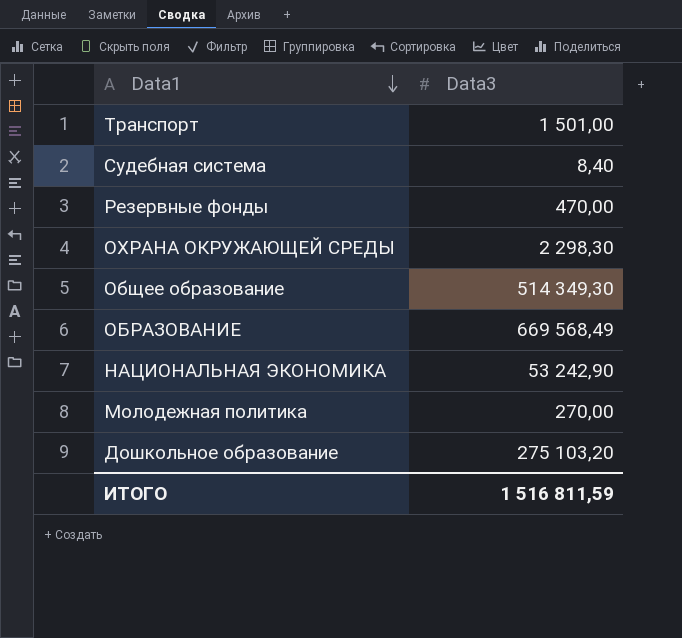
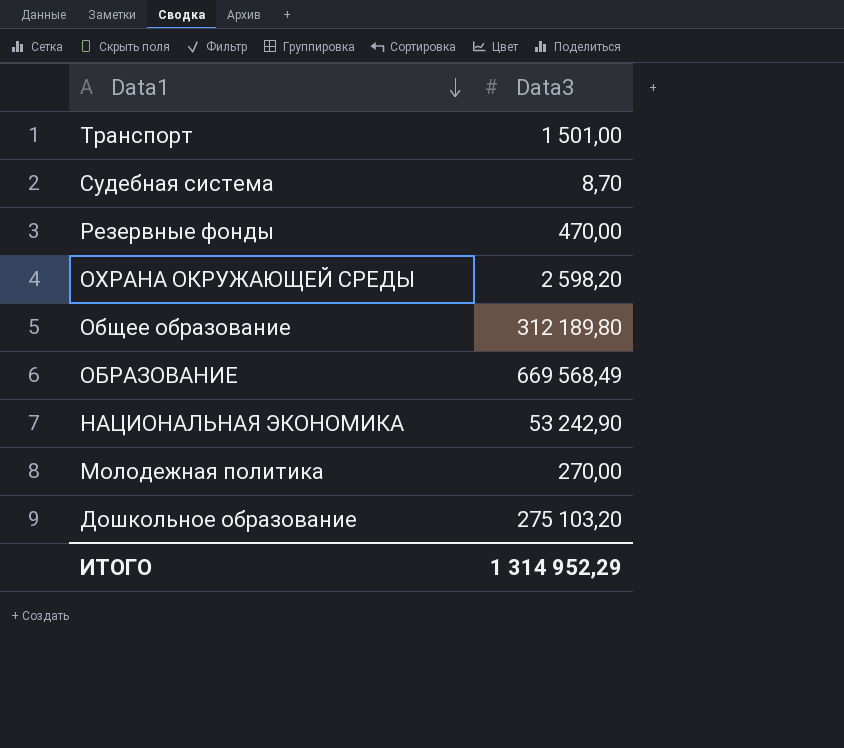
Судебная система | Data3: 8,40 -> 8,70
ОХРАНА ОКРУЖАЮЩЕЙ СРЕДЫ | Data3: 2 298,30 -> 2 598,20
Общее образование | Data3: 514 349,30 -> 312 189,80
ИТОГО | Data3: 1 516 811,59 -> 1 314 952,29

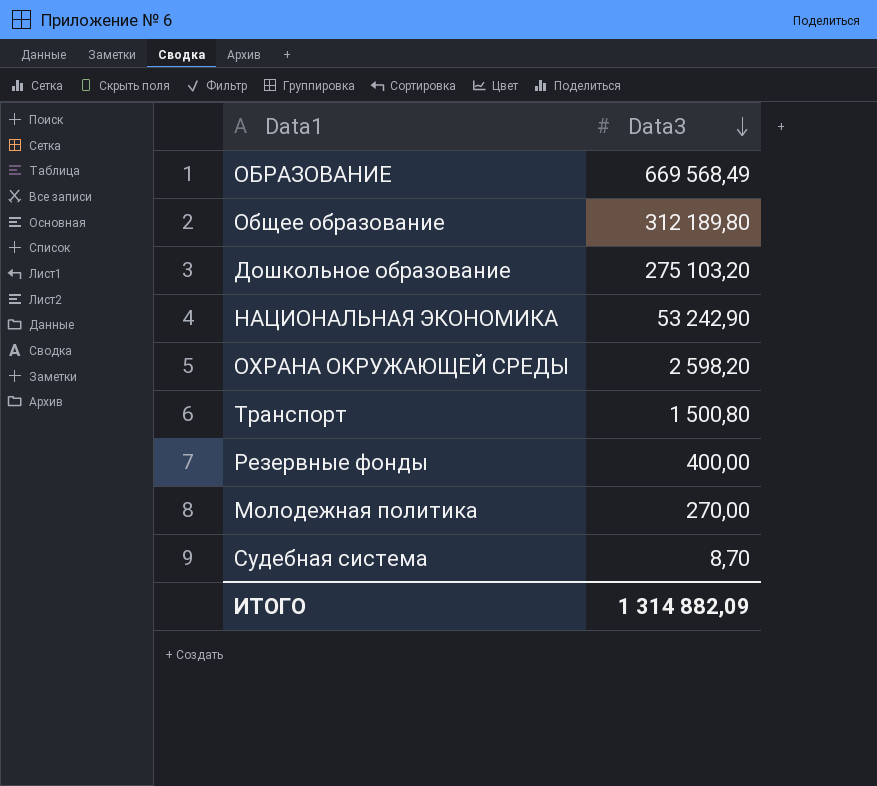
row order: Data1 descending -> Data3 descending
Транспорт | Data3: 1 501,00 -> 1 500,80
Резервные фонды | Data3: 470,00 -> 400,00
ИТОГО | Data3: 1 314 952,29 -> 1 314 882,09

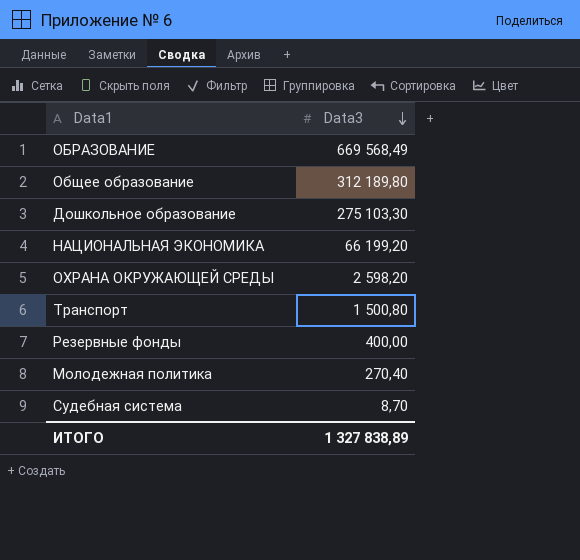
Дошкольное образование | Data3: 275 103,20 -> 275 103,30
НАЦИОНАЛЬНАЯ ЭКОНОМИКА | Data3: 53 242,90 -> 66 199,20
Молодежная политика | Data3: 270,00 -> 270,40
ИТОГО | Data3: 1 314 882,09 -> 1 327 838,89

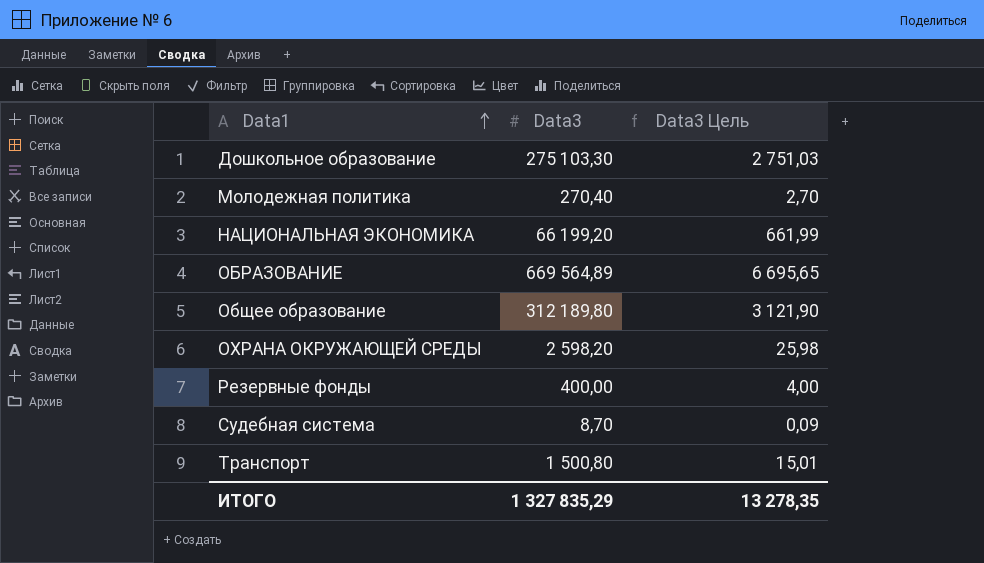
row order: Data3 descending -> Data1 ascending
column Data3 Цель | formula: none -> [Data3] * 0,01
ОБРАЗОВАНИЕ | Data3: 669 568,49 -> 669 564,89
ИТОГО | Data3: 1 327 838,89 -> 1 327 835,29

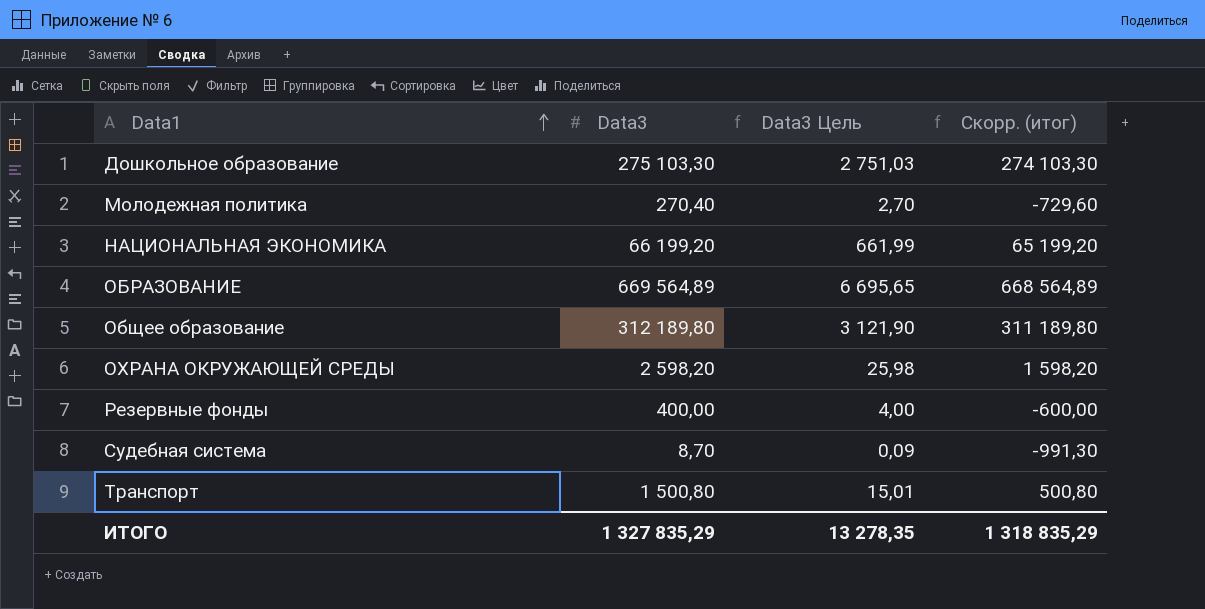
column Скорр. (итог) | formula: none -> [Data3] - 1000

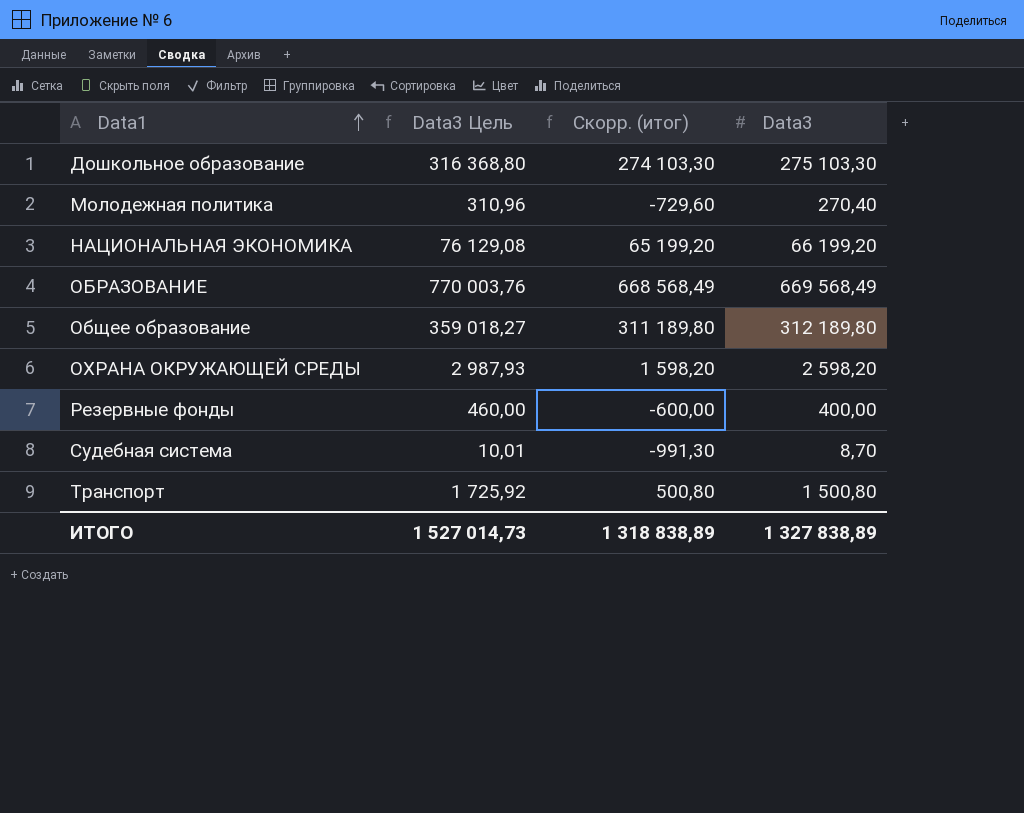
column Data3 Цель | formula: [Data3] * 0,01 -> [Data3] * 1,15
column Data3 | position: 2 -> 4
ОБРАЗОВАНИЕ | Скорр. (итог): 668 564,89 -> 668 568,49
ОБРАЗОВАНИЕ | Data3: 669 564,89 -> 669 568,49
ИТОГО | Data3 Цель: 13 278,35 -> 1 527 014,73
ИТОГО | Скорр. (итог): 1 318 835,29 -> 1 318 838,89
ИТОГО | Data3: 1 327 835,29 -> 1 327 838,89

